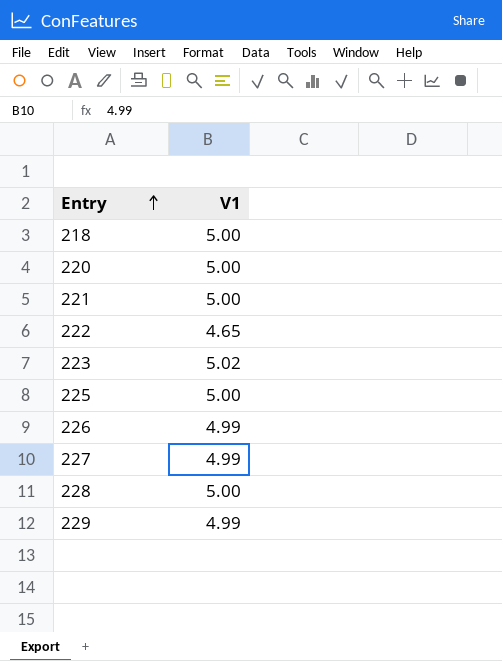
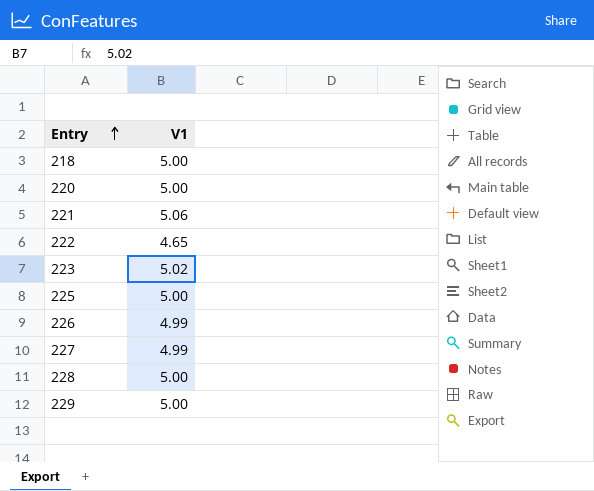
221 | V1: 5.00 -> 5.06
229 | V1: 4.99 -> 5.00

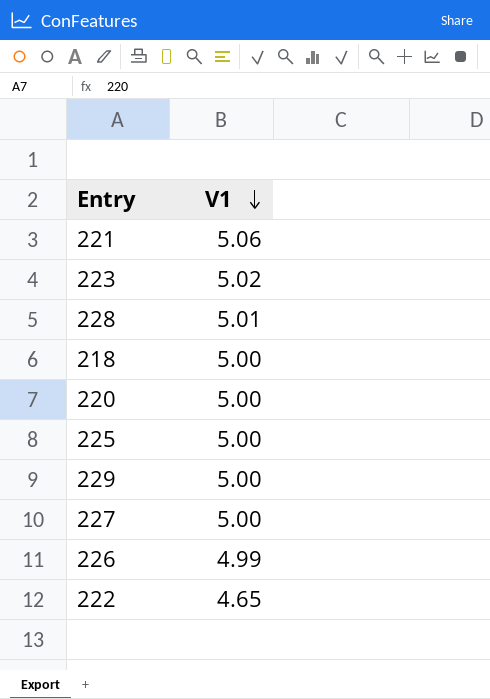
row order: Entry ascending -> V1 descending
228 | V1: 5.00 -> 5.01
227 | V1: 4.99 -> 5.00

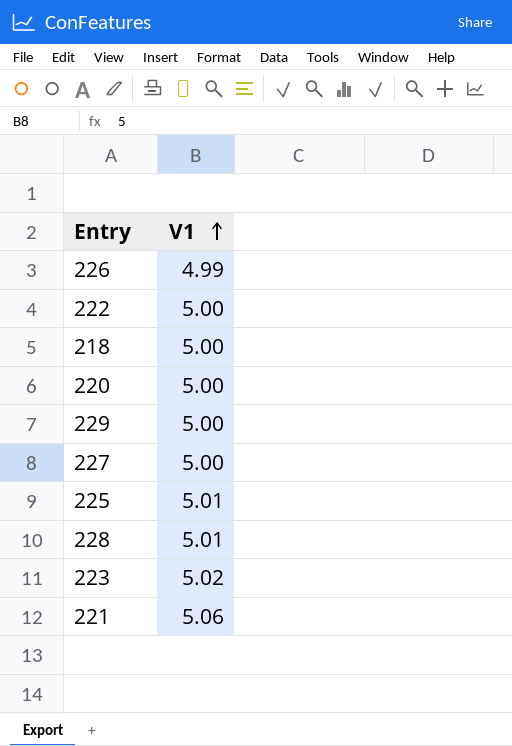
row order: V1 descending -> V1 ascending
222 | V1: 4.65 -> 5.00
225 | V1: 5.00 -> 5.01

